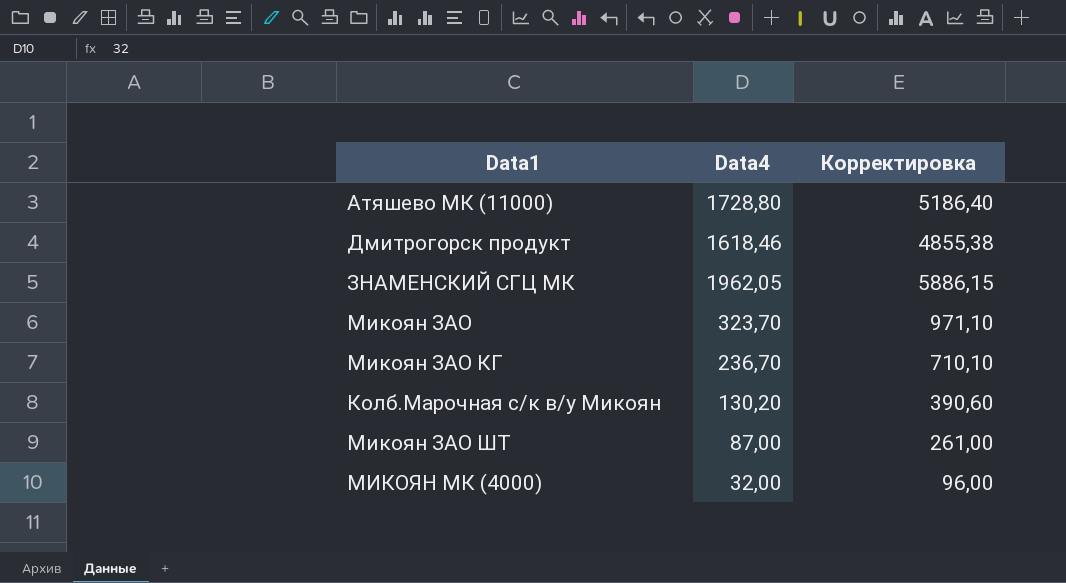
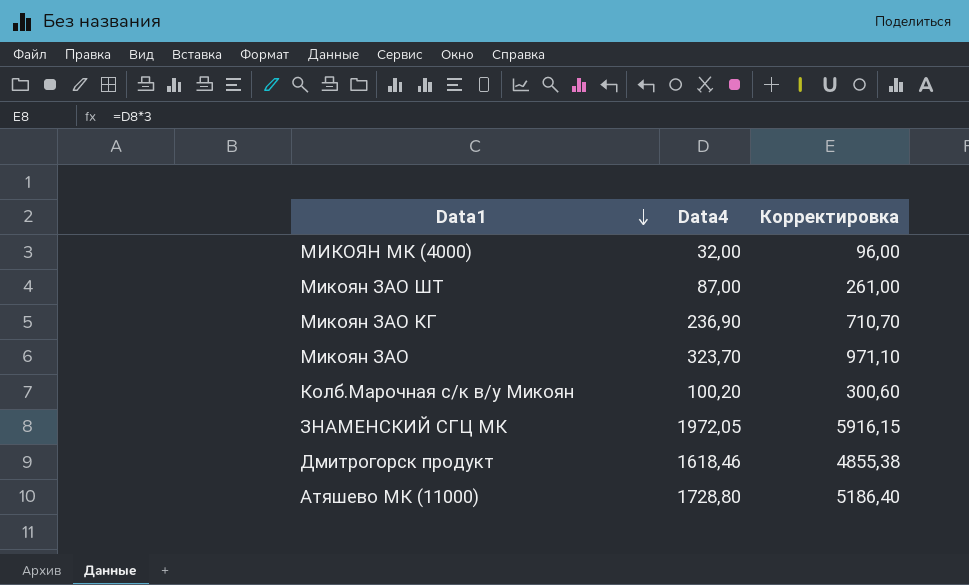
row order: none -> Data1 descending
Микоян ЗАО КГ | Data4: 236,70 -> 236,90
Микоян ЗАО КГ | Корректировка: 710,10 -> 710,70
Колб.Марочная с/к в/у Микоян | Data4: 130,20 -> 100,20
Колб.Марочная с/к в/у Микоян | Корректировка: 390,60 -> 300,60
ЗНАМЕНСКИЙ СГЦ МК | Data4: 1962,05 -> 1972,05
ЗНАМЕНСКИЙ СГЦ МК | Корректировка: 5886,15 -> 5916,15

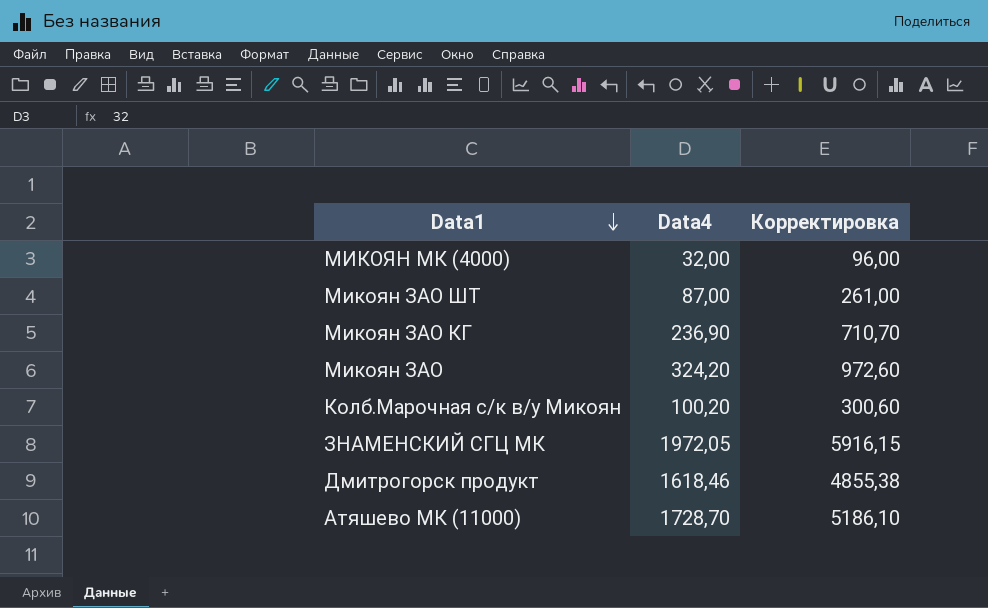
Микоян ЗАО | Data4: 323,70 -> 324,20
Микоян ЗАО | Корректировка: 971,10 -> 972,60
Атяшево МК (11000) | Data4: 1728,80 -> 1728,70
Атяшево МК (11000) | Корректировка: 5186,40 -> 5186,10

